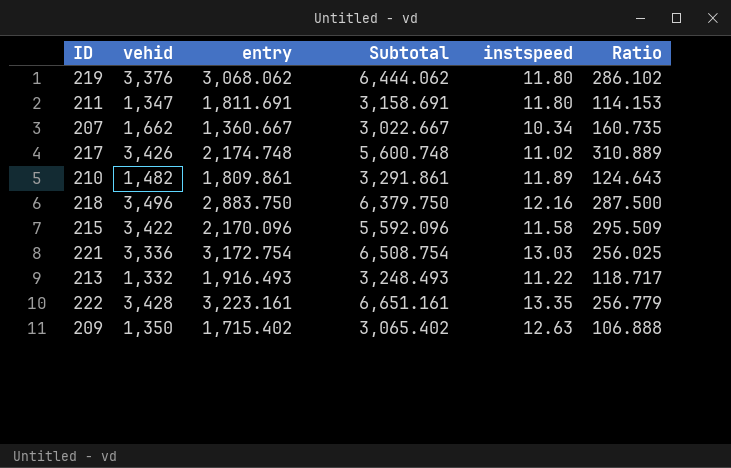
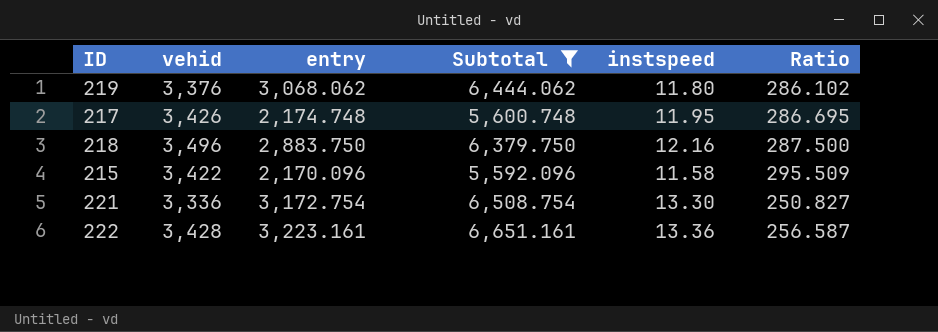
filter: none -> Subtotal >= 5,592.096
217 | instspeed: 11.02 -> 11.95
217 | Ratio: 310.889 -> 286.695
221 | instspeed: 13.03 -> 13.30
221 | Ratio: 256.025 -> 250.827
222 | instspeed: 13.35 -> 13.36
222 | Ratio: 256.779 -> 256.587

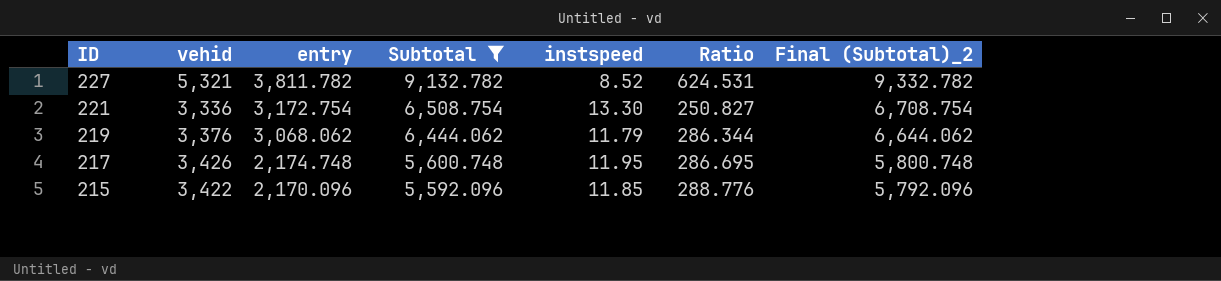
row order: none -> ID descending
column Final (Subtotal)_2 | formula: none -> [Subtotal] + 200
row 218: 3,496 | 2,883.750 | 6,379.750 | 12.16 | 287.500 -> none
row 222: 3,428 | 3,223.161 | 6,651.161 | 13.36 | 256.587 -> none
row 227: none -> 5,321 | 3,811.782 | 9,132.782 | 8.52 | 624.531 | 9,332.782
219 | instspeed: 11.80 -> 11.79
219 | Ratio: 286.102 -> 286.344
215 | instspeed: 11.58 -> 11.85
215 | Ratio: 295.509 -> 288.776

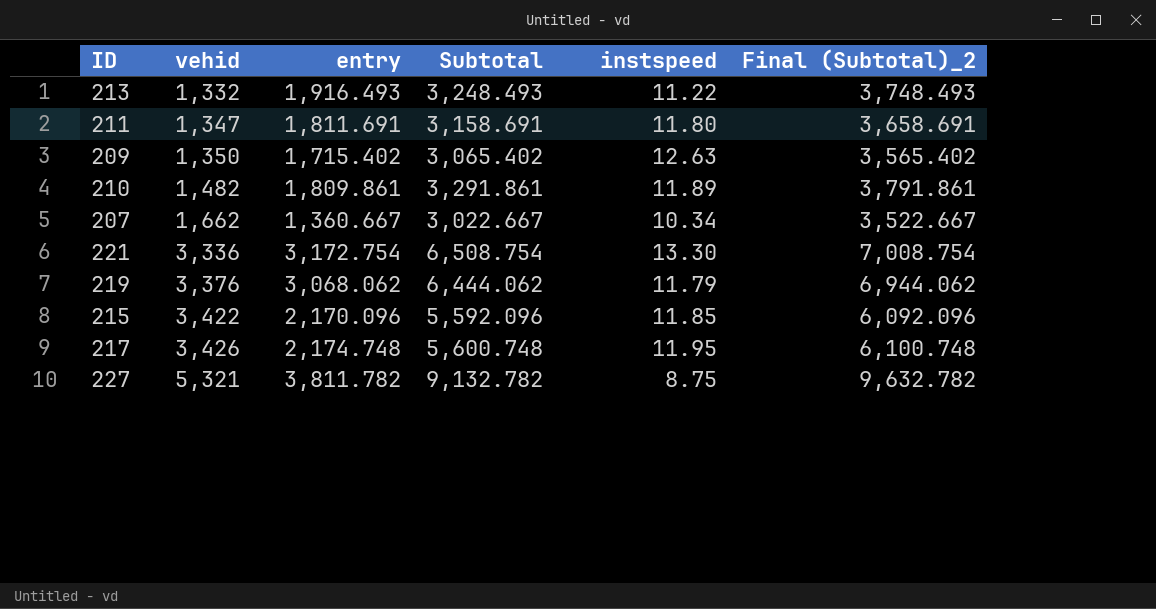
filter: Subtotal >= 5,592.096 -> none
row order: ID descending -> vehid ascending
column Ratio | formula: [vehid] / [instspeed] -> none
column Final (Subtotal)_2 | formula: [Subtotal] + 200 -> [Subtotal] + 500
227 | instspeed: 8.52 -> 8.75

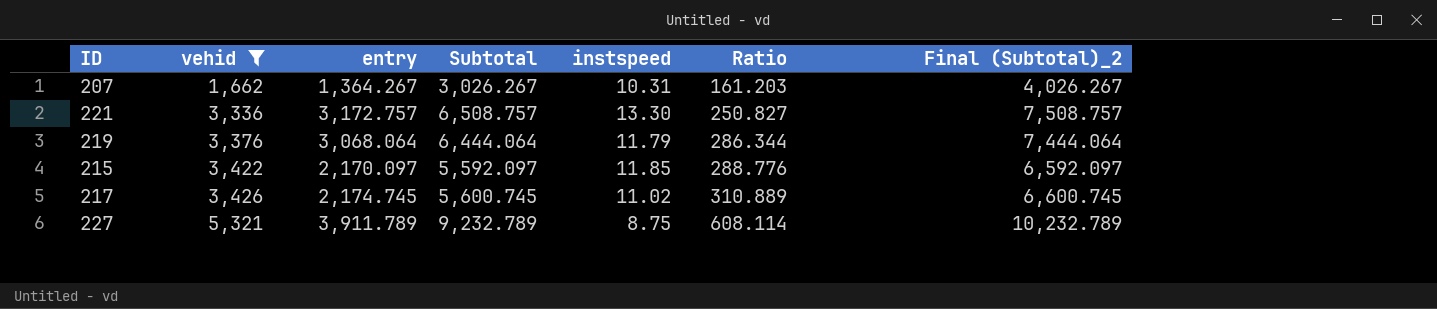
filter: none -> vehid >= 1,662
column Ratio | formula: none -> [vehid] / [instspeed]
column Final (Subtotal)_2 | formula: [Subtotal] + 500 -> [Subtotal] + 1000
207 | entry: 1,360.667 -> 1,364.267
207 | Subtotal: 3,022.667 -> 3,026.267
207 | instspeed: 10.34 -> 10.31
221 | entry: 3,172.754 -> 3,172.757
221 | Subtotal: 6,508.754 -> 6,508.757
219 | entry: 3,068.062 -> 3,068.064
219 | Subtotal: 6,444.062 -> 6,444.064
215 | entry: 2,170.096 -> 2,170.097
215 | Subtotal: 5,592.096 -> 5,592.097
217 | entry: 2,174.748 -> 2,174.745
217 | Subtotal: 5,600.748 -> 5,600.745
217 | instspeed: 11.95 -> 11.02
227 | entry: 3,811.782 -> 3,911.789
227 | Subtotal: 9,132.782 -> 9,232.789

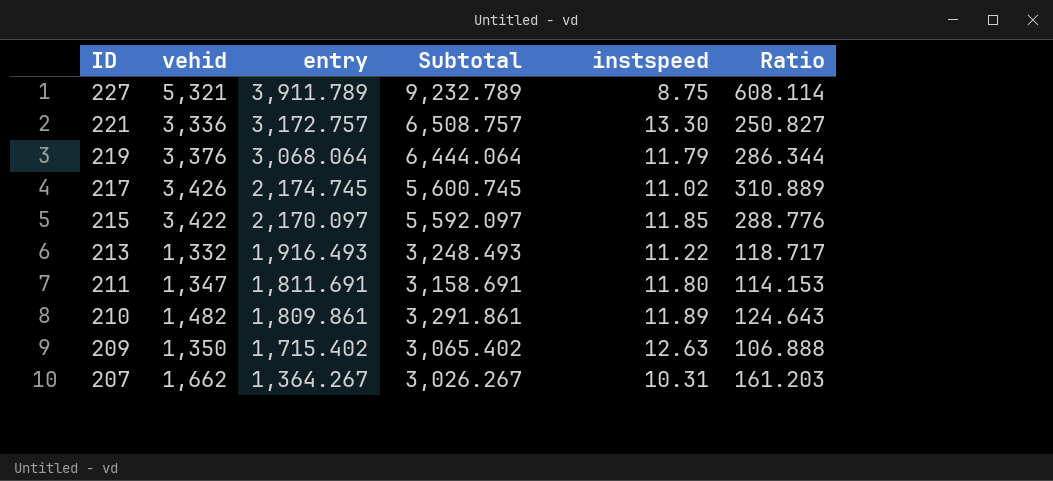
filter: vehid >= 1,662 -> none
row order: vehid ascending -> ID descending
column Final (Subtotal)_2 | formula: [Subtotal] + 1000 -> none

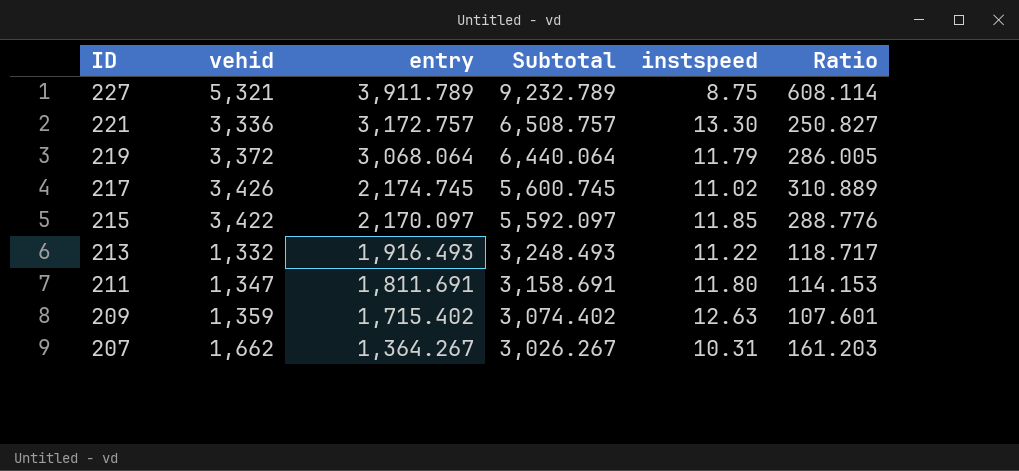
row 210: 1,482 | 1,809.861 | 3,291.861 | 11.89 | 124.643 -> none
219 | vehid: 3,376 -> 3,372
219 | Subtotal: 6,444.064 -> 6,440.064
219 | Ratio: 286.344 -> 286.005
209 | vehid: 1,350 -> 1,359
209 | Subtotal: 3,065.402 -> 3,074.402
209 | Ratio: 106.888 -> 107.601

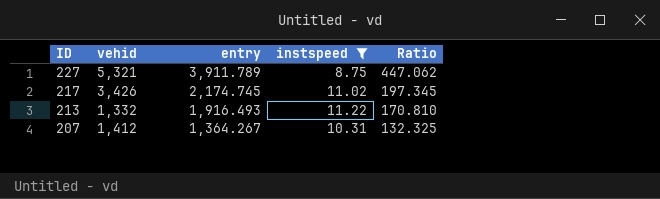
filter: none -> instspeed <= 11.22
column Subtotal | formula: [vehid] + [entry] -> none
column Ratio | formula: [vehid] / [instspeed] -> [entry] / [instspeed]
207 | vehid: 1,662 -> 1,412

